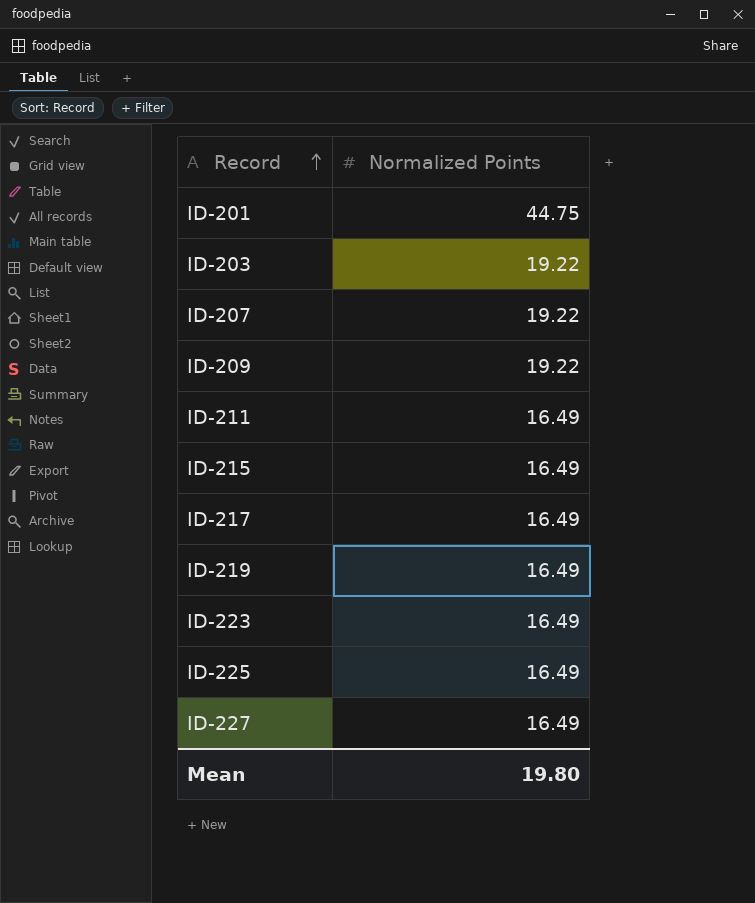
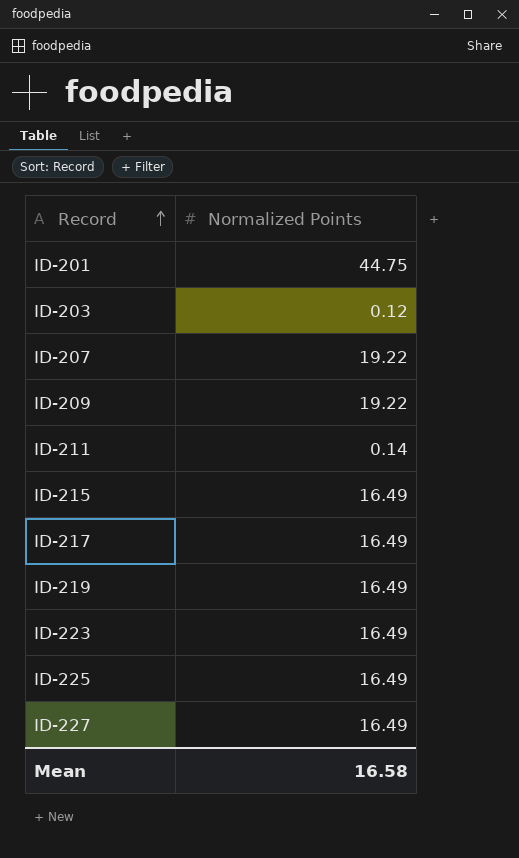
ID-203 | Normalized Points: 19.22 -> 0.12
ID-211 | Normalized Points: 16.49 -> 0.14
Mean | Normalized Points: 19.80 -> 16.58

